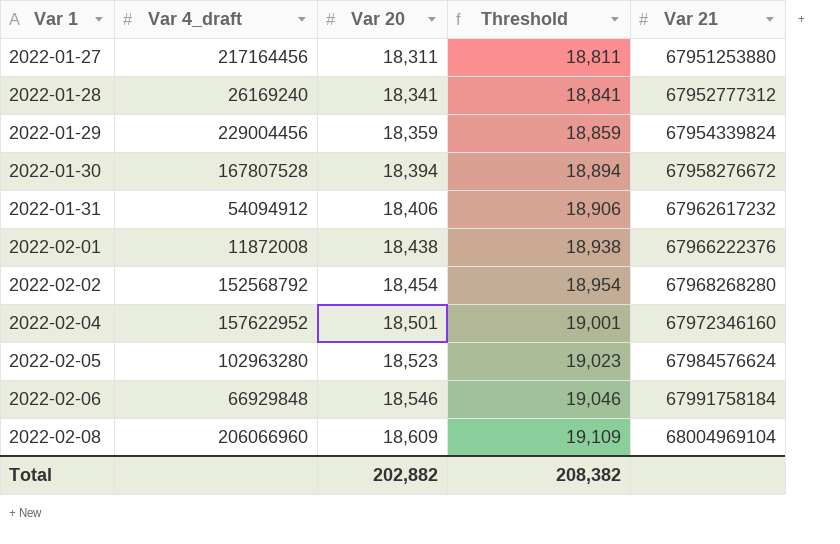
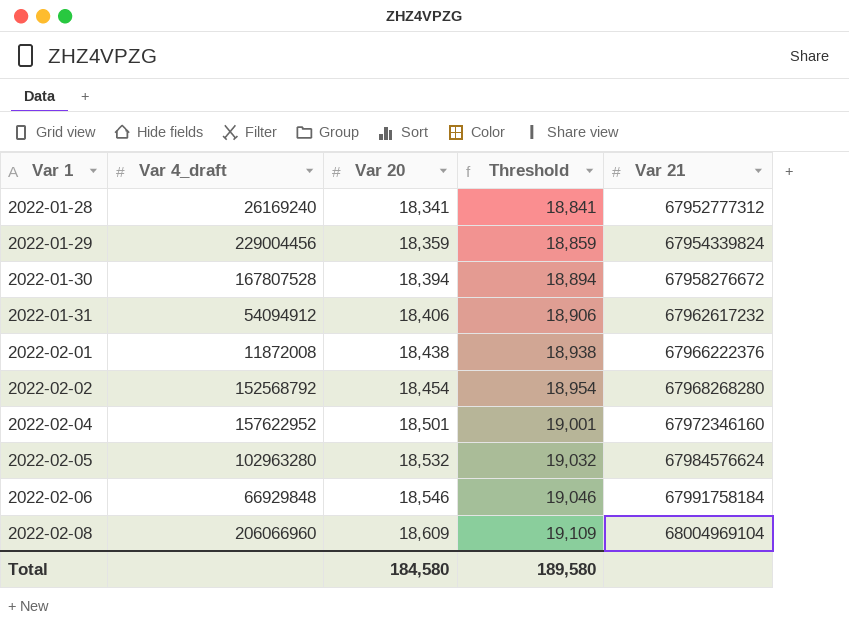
row 2022-01-27: 217164456 | 18,311 | 18,811 | 67951253880 -> none
2022-02-05 | Var 20: 18,523 -> 18,532
2022-02-05 | Threshold: 19,023 -> 19,032
Total | Var 20: 202,882 -> 184,580
Total | Threshold: 208,382 -> 189,580

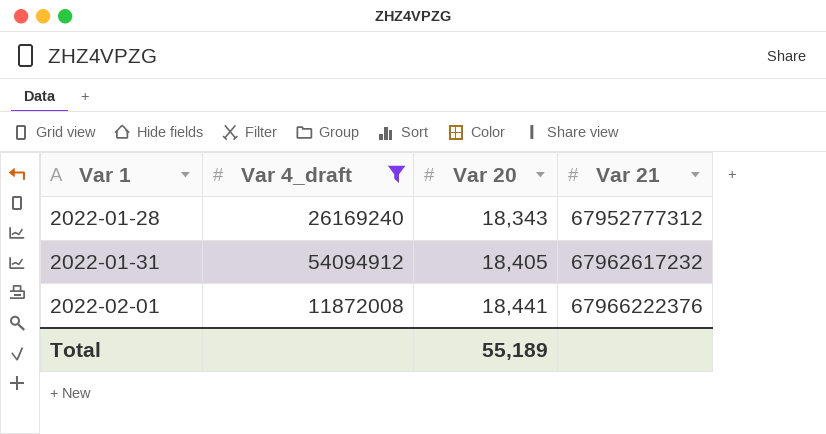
filter: none -> Var 4_draft <= 54094912
column Threshold | formula: [Var 20] + 500 -> none
2022-01-28 | Var 20: 18,341 -> 18,343
2022-01-31 | Var 20: 18,406 -> 18,405
2022-02-01 | Var 20: 18,438 -> 18,441
Total | Var 20: 184,580 -> 55,189

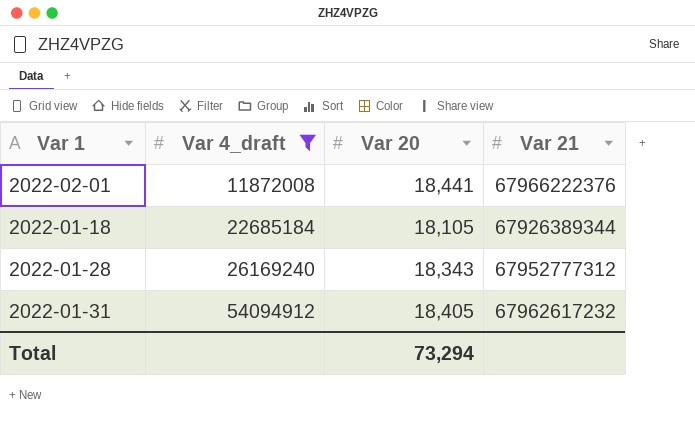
row order: Var 1 ascending -> Var 4_draft ascending
row 2022-01-18: none -> 22685184 | 18,105 | 67926389344
Total | Var 20: 55,189 -> 73,294

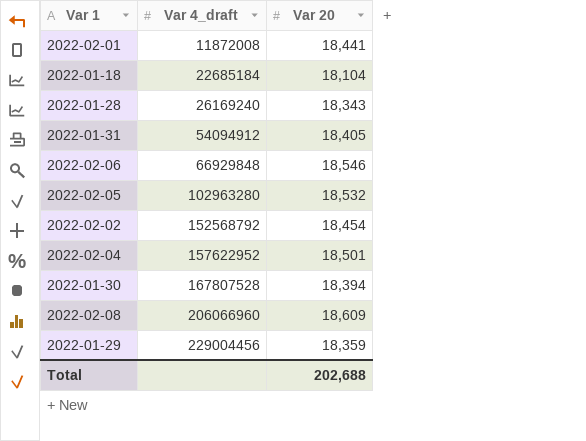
filter: Var 4_draft <= 54094912 -> none
column Var 21 | position: 4 -> none
2022-01-18 | Var 20: 18,105 -> 18,104
Total | Var 20: 73,294 -> 202,688

